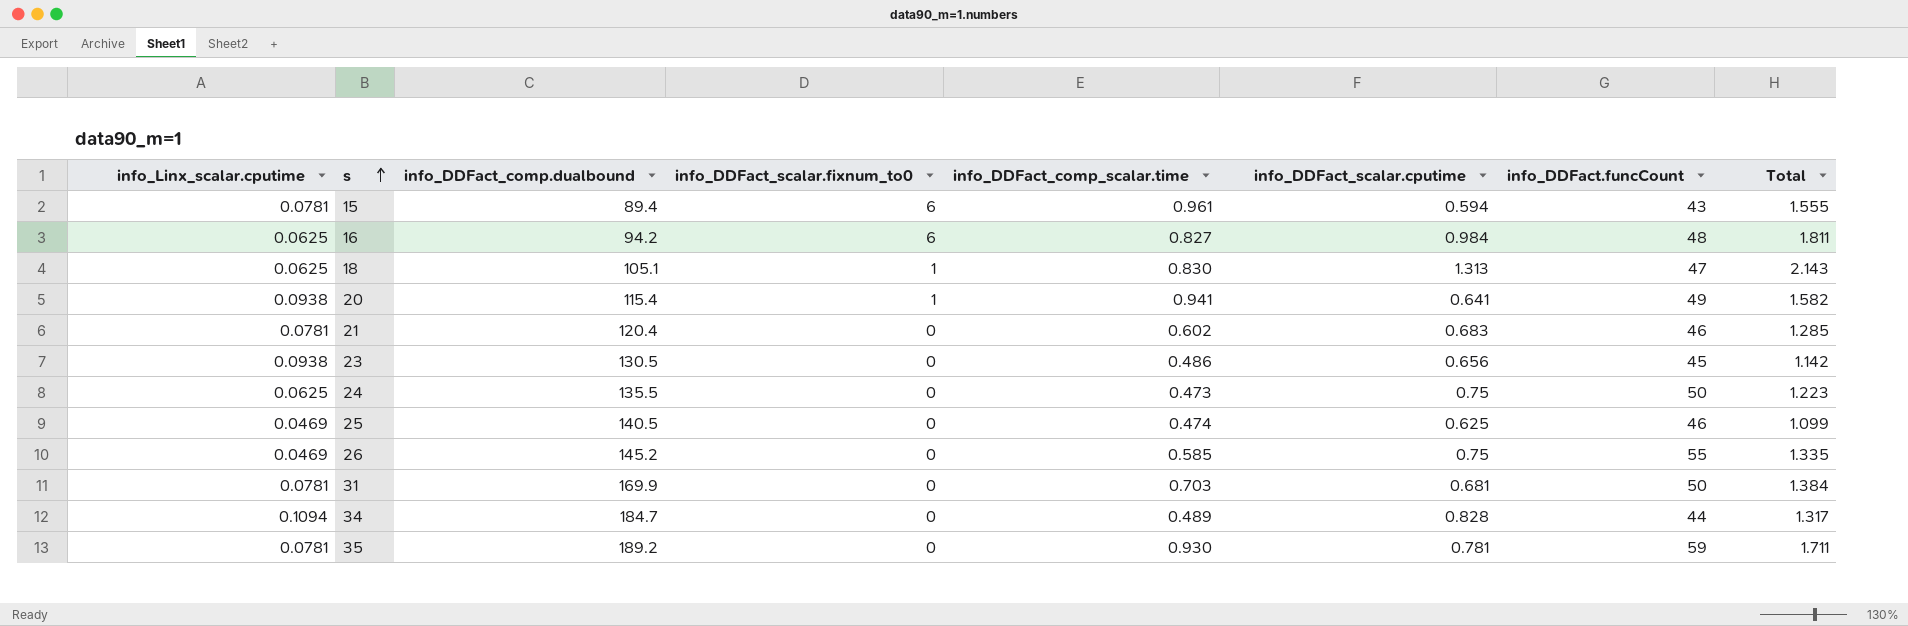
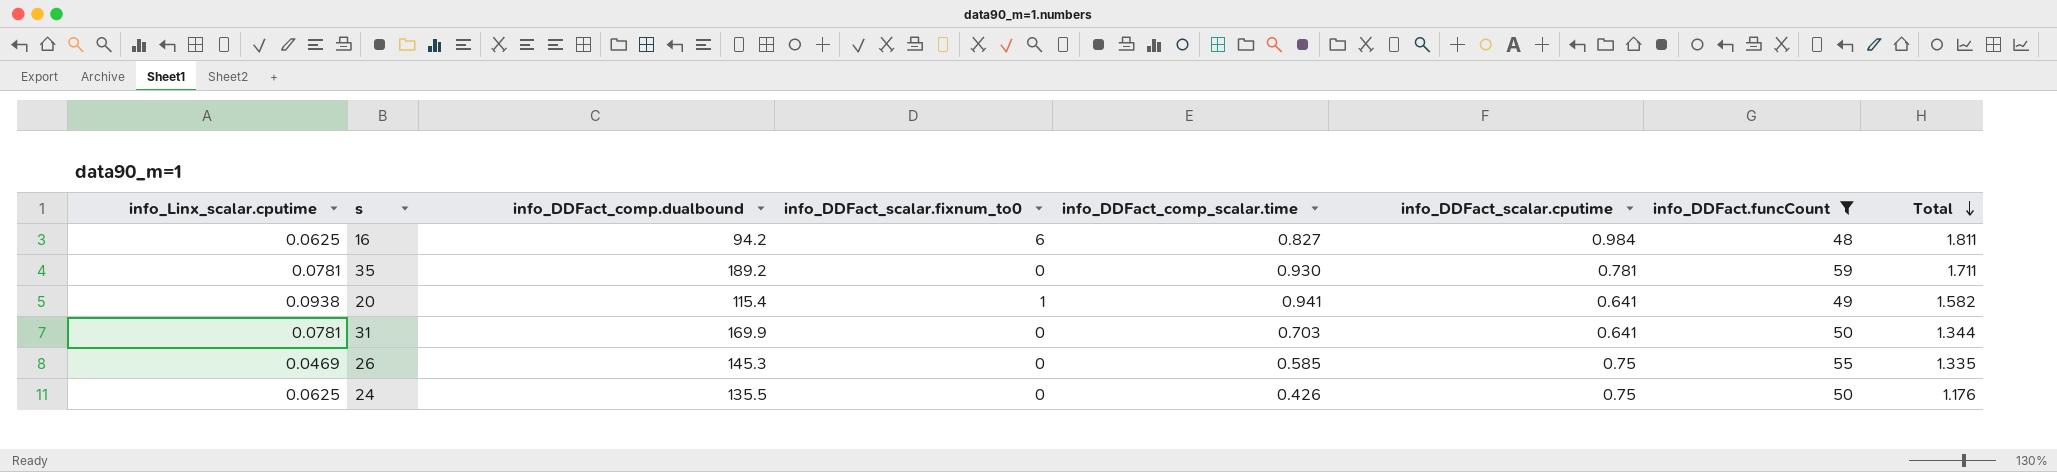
filter: none -> info_DDFact.funcCount >= 48
row order: s ascending -> Total descending
31 | info_DDFact_scalar.cputime: 0.681 -> 0.641
31 | Total: 1.384 -> 1.344
26 | info_DDFact_comp.dualbound: 145.2 -> 145.3
24 | info_DDFact_comp_scalar.time: 0.473 -> 0.426
24 | Total: 1.223 -> 1.176

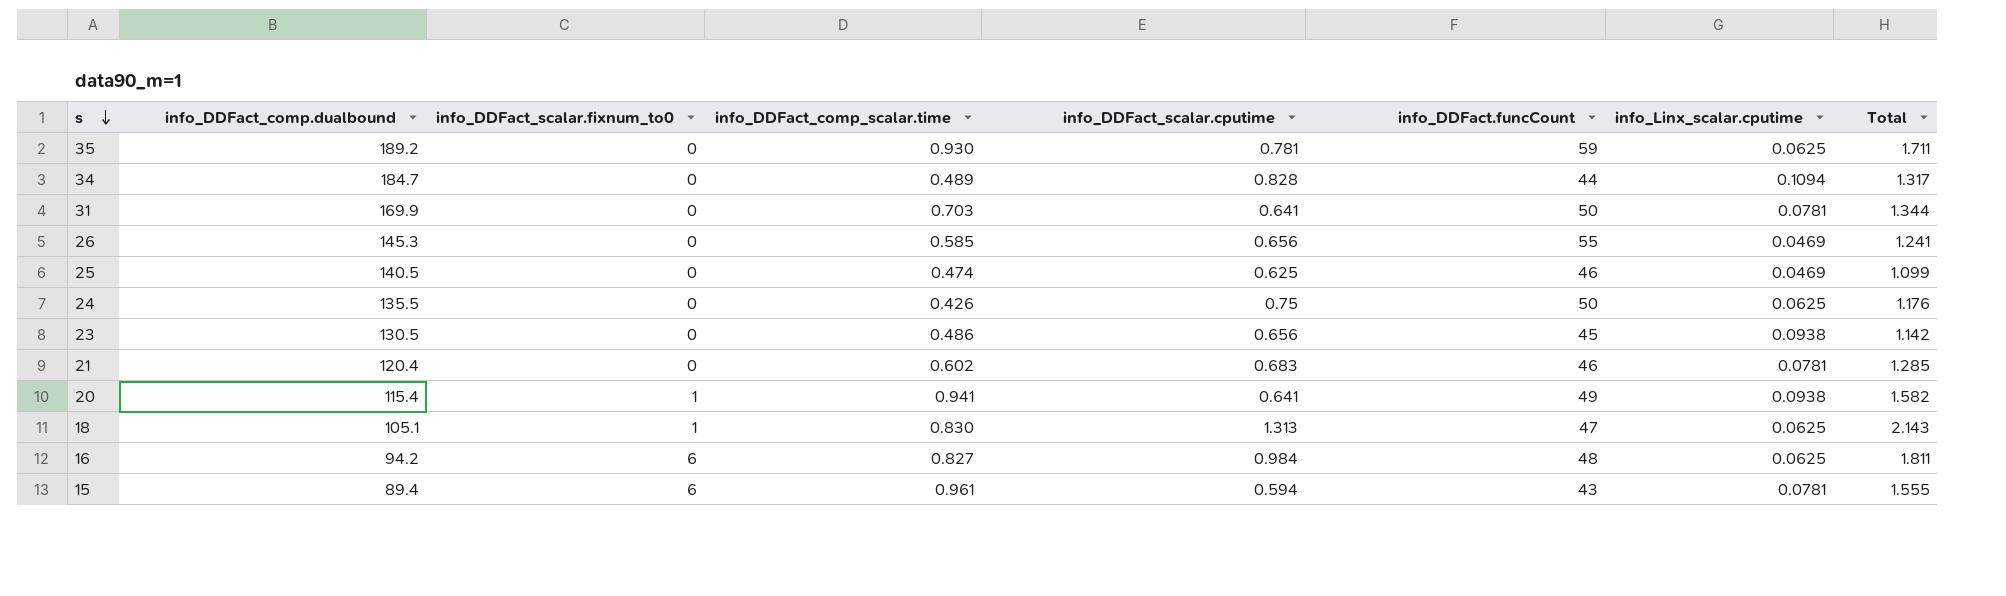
filter: info_DDFact.funcCount >= 48 -> none
row order: Total descending -> s descending
column info_Linx_scalar.cputime | position: 1 -> 7
35 | info_Linx_scalar.cputime: 0.0781 -> 0.0625
26 | info_DDFact_scalar.cputime: 0.75 -> 0.656
26 | Total: 1.335 -> 1.241

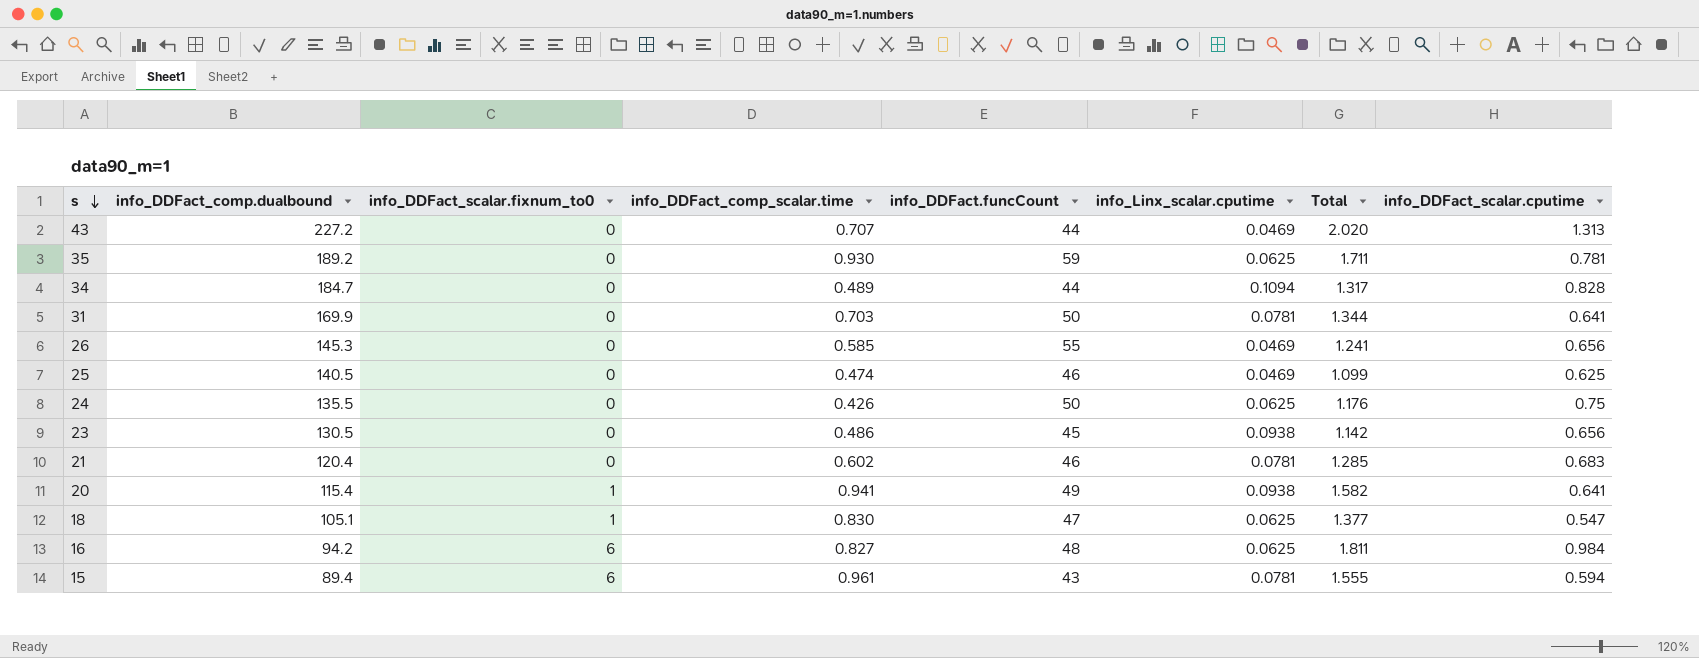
column info_DDFact_scalar.cputime | position: 5 -> 8
row 43: none -> 227.2 | 0 | 0.707 | 44 | 0.0469 | 2.020 | 1.313
18 | Total: 2.143 -> 1.377
18 | info_DDFact_scalar.cputime: 1.313 -> 0.547

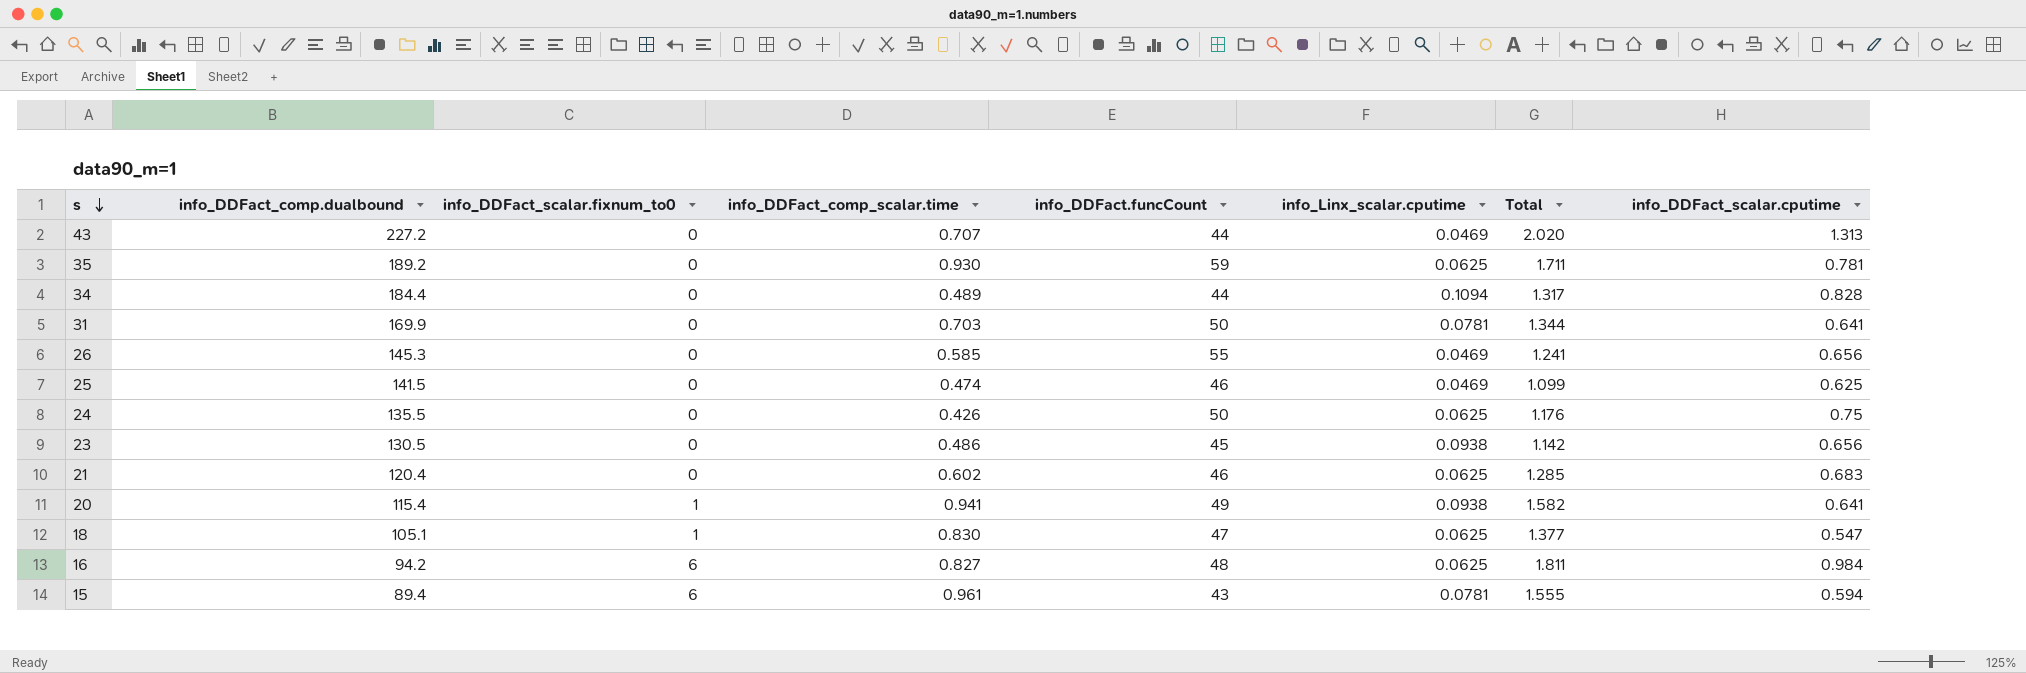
34 | info_DDFact_comp.dualbound: 184.7 -> 184.4
25 | info_DDFact_comp.dualbound: 140.5 -> 141.5
21 | info_Linx_scalar.cputime: 0.0781 -> 0.0625

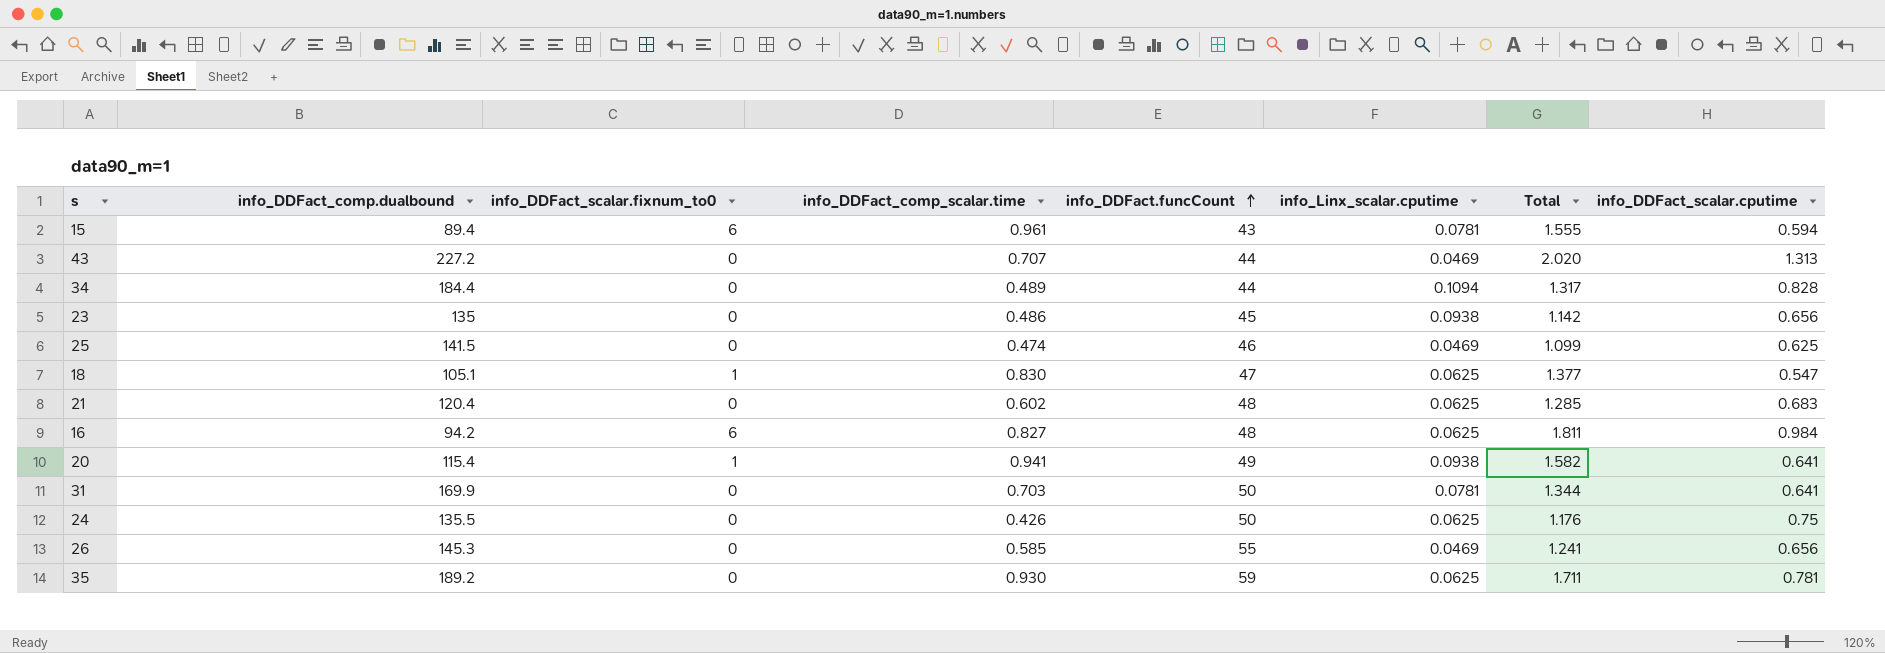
row order: s descending -> info_DDFact.funcCount ascending
23 | info_DDFact_comp.dualbound: 130.5 -> 135
21 | info_DDFact.funcCount: 46 -> 48

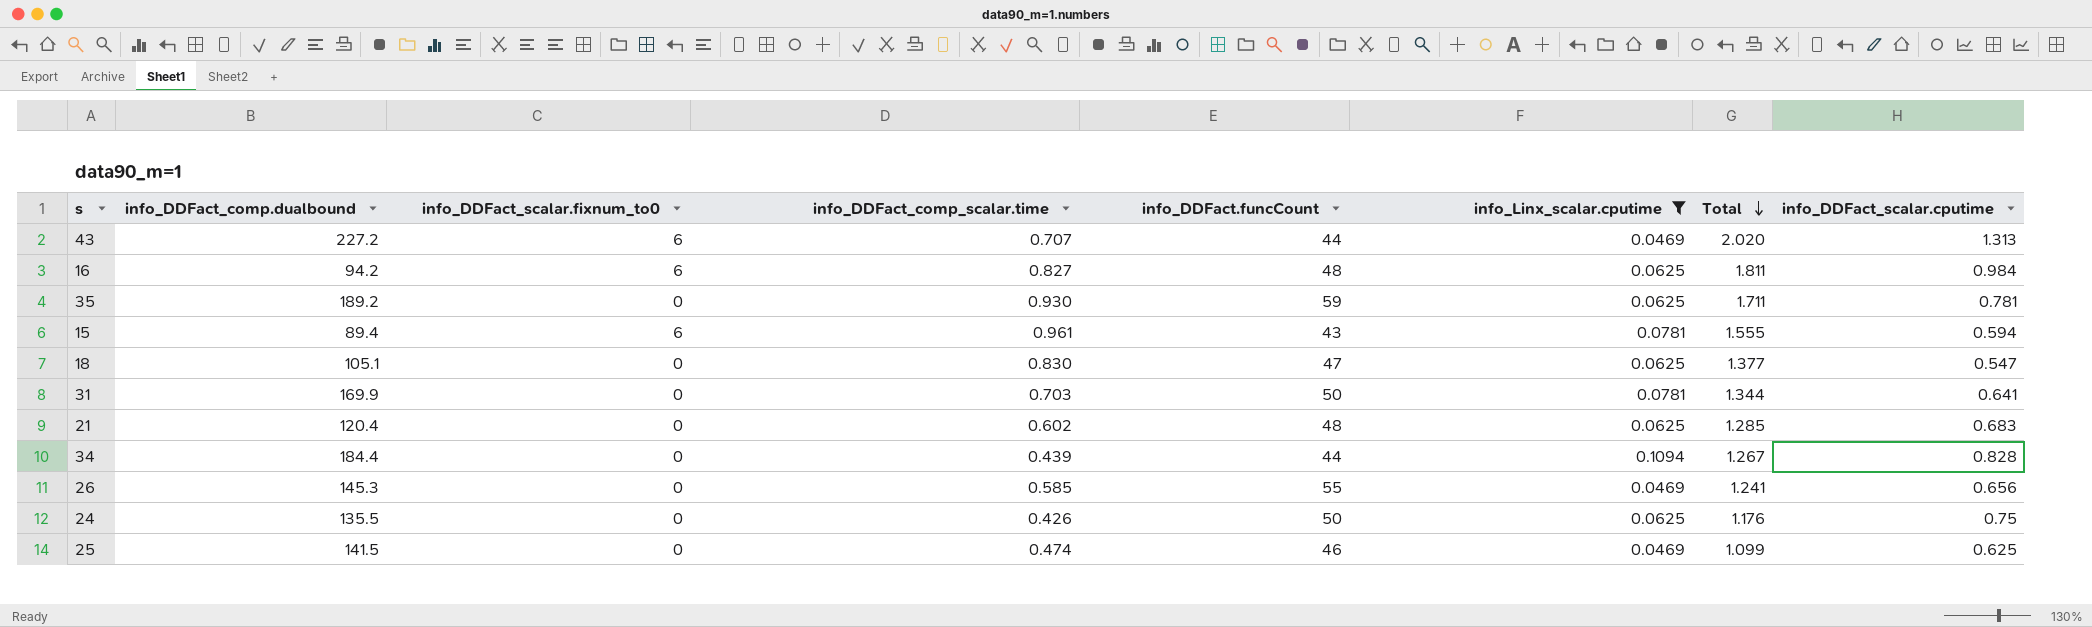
filter: none -> info_Linx_scalar.cputime != 0.0938
row order: info_DDFact.funcCount ascending -> Total descending
43 | info_DDFact_scalar.fixnum_to0: 0 -> 6
18 | info_DDFact_scalar.fixnum_to0: 1 -> 0
34 | info_DDFact_comp_scalar.time: 0.489 -> 0.439
34 | Total: 1.317 -> 1.267

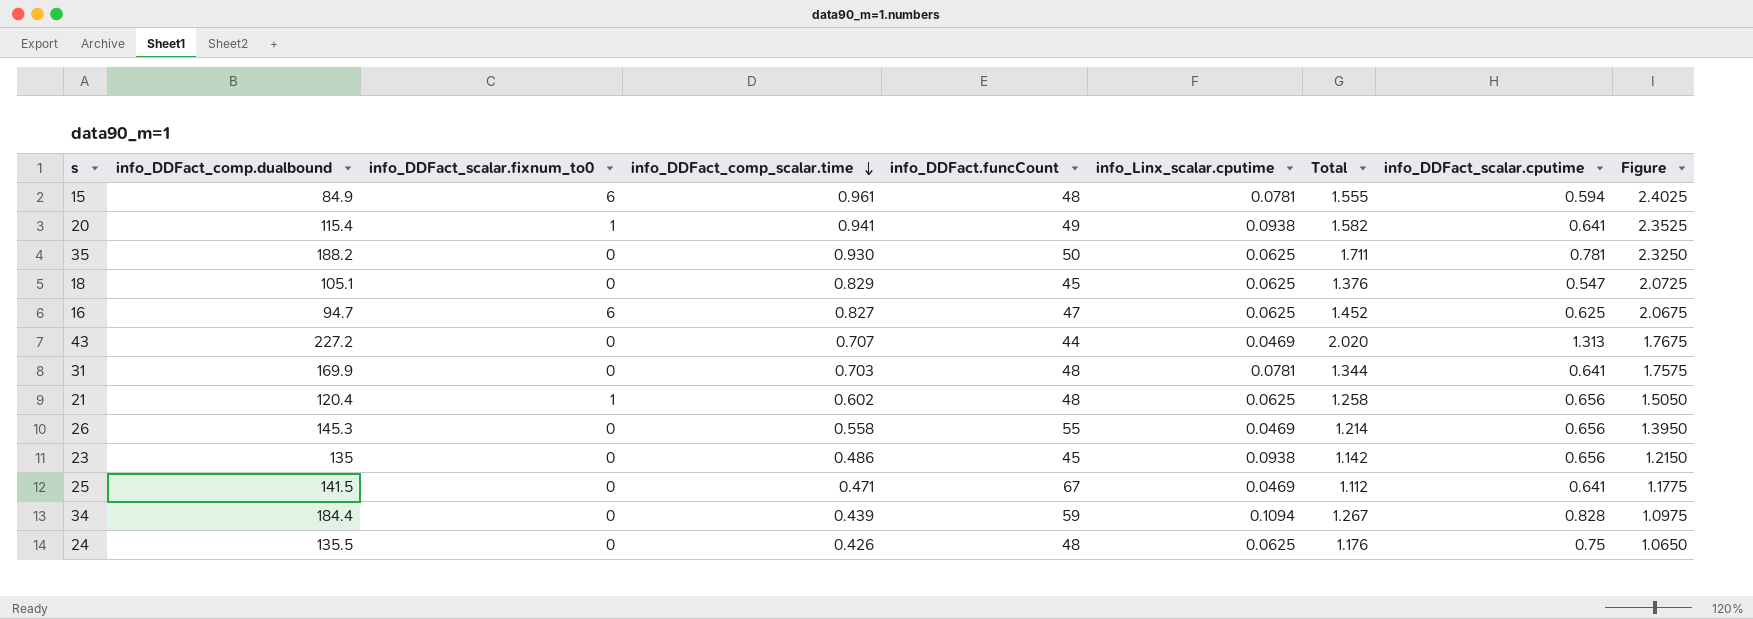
filter: info_Linx_scalar.cputime != 0.0938 -> none
row order: Total descending -> info_DDFact_comp_scalar.time descending
column Figure | formula: none -> [info_DDFact_comp_scalar.time] * 2.5
15 | info_DDFact_comp.dualbound: 89.4 -> 84.9
15 | info_DDFact.funcCount: 43 -> 48
35 | info_DDFact_comp.dualbound: 189.2 -> 188.2
35 | info_DDFact.funcCount: 59 -> 50
18 | info_DDFact_comp_scalar.time: 0.830 -> 0.829
18 | info_DDFact.funcCount: 47 -> 45
18 | Total: 1.377 -> 1.376
16 | info_DDFact_comp.dualbound: 94.2 -> 94.7
16 | info_DDFact.funcCount: 48 -> 47
16 | Total: 1.811 -> 1.452
16 | info_DDFact_scalar.cputime: 0.984 -> 0.625
43 | info_DDFact_scalar.fixnum_to0: 6 -> 0
31 | info_DDFact.funcCount: 50 -> 48
21 | info_DDFact_scalar.fixnum_to0: 0 -> 1
21 | Total: 1.285 -> 1.258
21 | info_DDFact_scalar.cputime: 0.683 -> 0.656
26 | info_DDFact_comp_scalar.time: 0.585 -> 0.558
26 | Total: 1.241 -> 1.214
25 | info_DDFact_comp_scalar.time: 0.474 -> 0.471
25 | info_DDFact.funcCount: 46 -> 67
25 | Total: 1.099 -> 1.112
25 | info_DDFact_scalar.cputime: 0.625 -> 0.641
34 | info_DDFact.funcCount: 44 -> 59
24 | info_DDFact.funcCount: 50 -> 48

